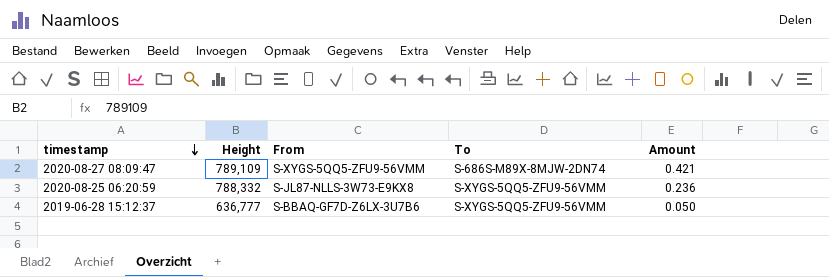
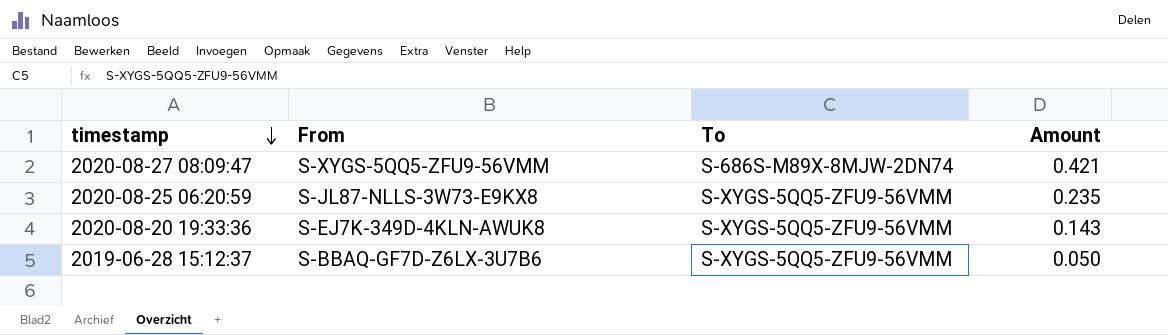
column Height | position: 2 -> none
2020-08-25 06:20:59 | Amount: 0.236 -> 0.235
row 2020-08-20 19:33:36: none -> S-EJ7K-349D-4KLN-AWUK8 | S-XYGS-5QQ5-ZFU9-56VMM | 0.143

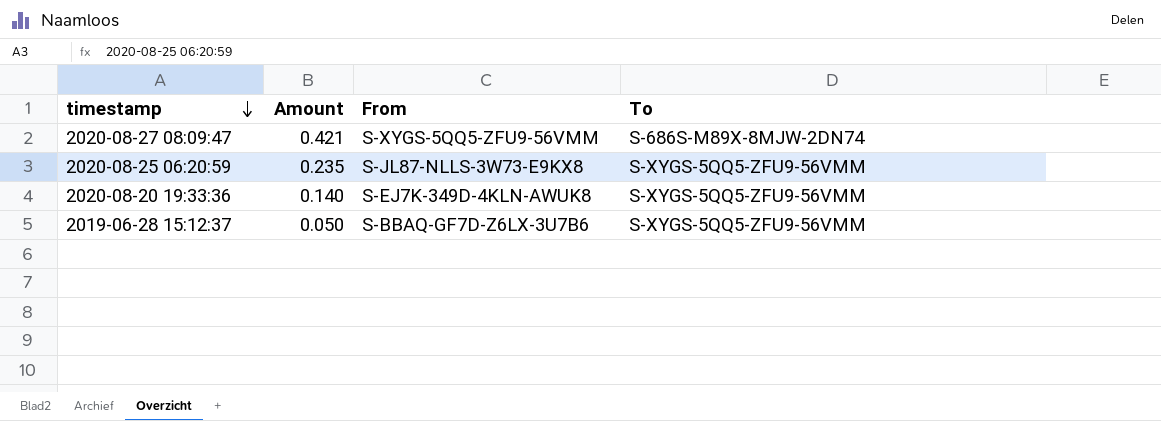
column Amount | position: 4 -> 2
2020-08-20 19:33:36 | Amount: 0.143 -> 0.140

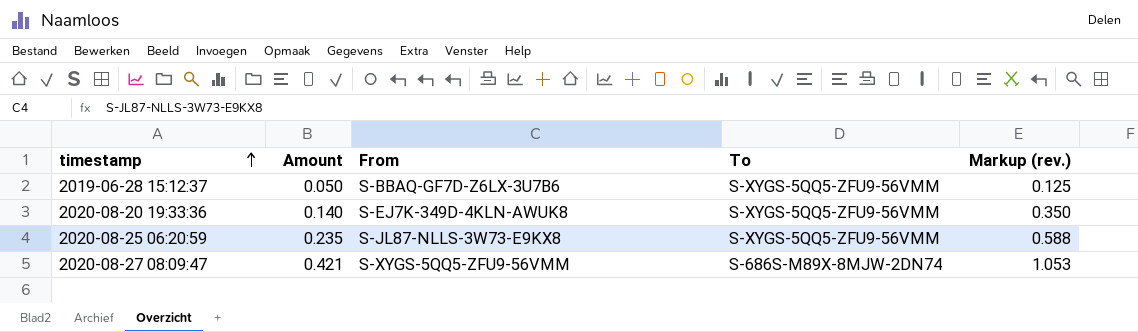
row order: timestamp descending -> timestamp ascending
column Markup (rev.) | formula: none -> [Amount] * 2.5

